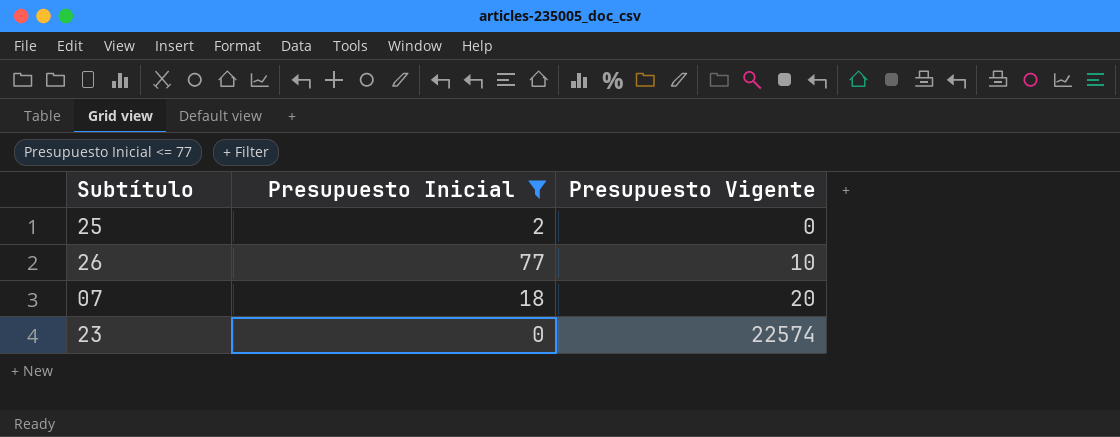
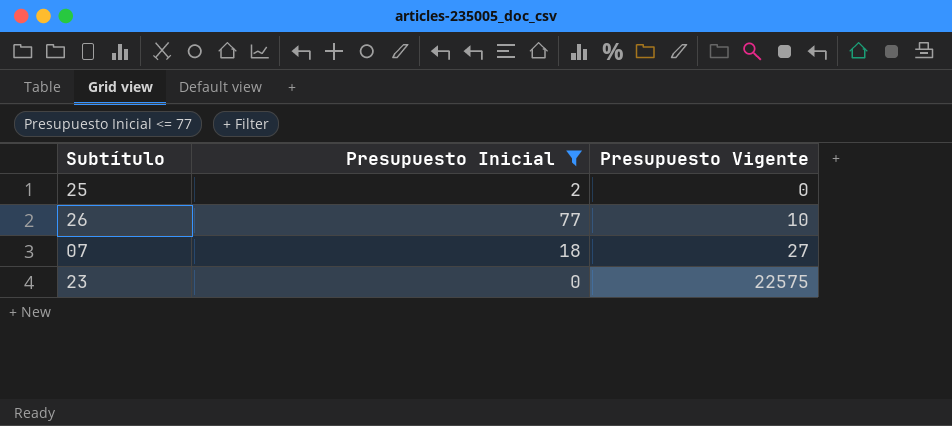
07 | Presupuesto Vigente: 20 -> 27
23 | Presupuesto Vigente: 22574 -> 22575

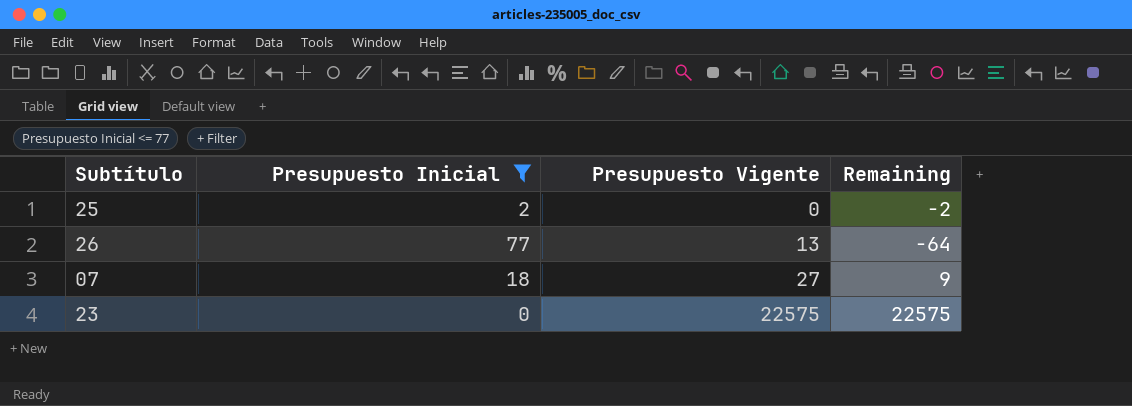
column Remaining | formula: none -> [Presupuesto Vigente] - [Presupuesto Inicial]
26 | Presupuesto Vigente: 10 -> 13

